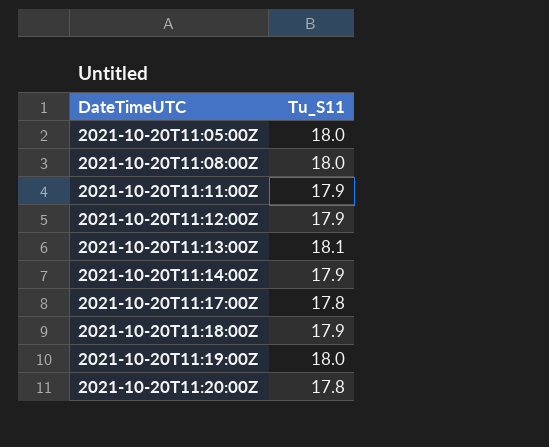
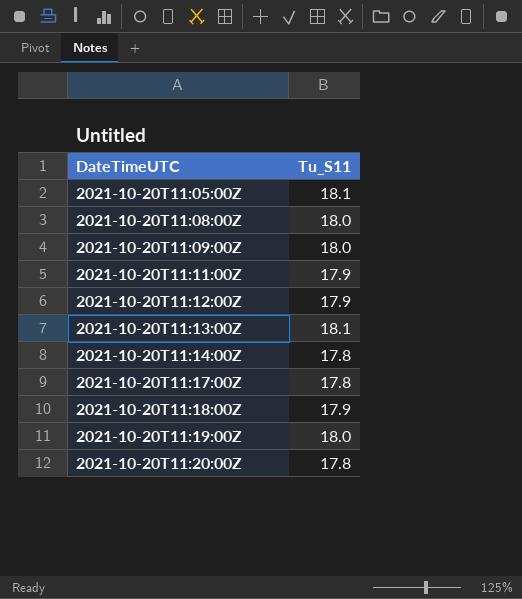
2021-10-20T11:05:00Z | Tu_S11: 18.0 -> 18.1
row 2021-10-20T11:09:00Z: none -> 18.0
2021-10-20T11:14:00Z | Tu_S11: 17.9 -> 17.8

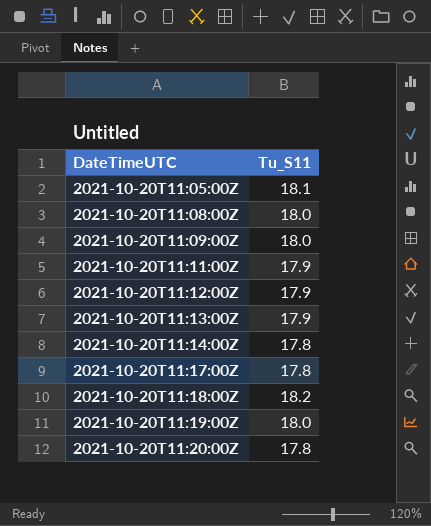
2021-10-20T11:13:00Z | Tu_S11: 18.1 -> 17.9
2021-10-20T11:18:00Z | Tu_S11: 17.9 -> 18.2

